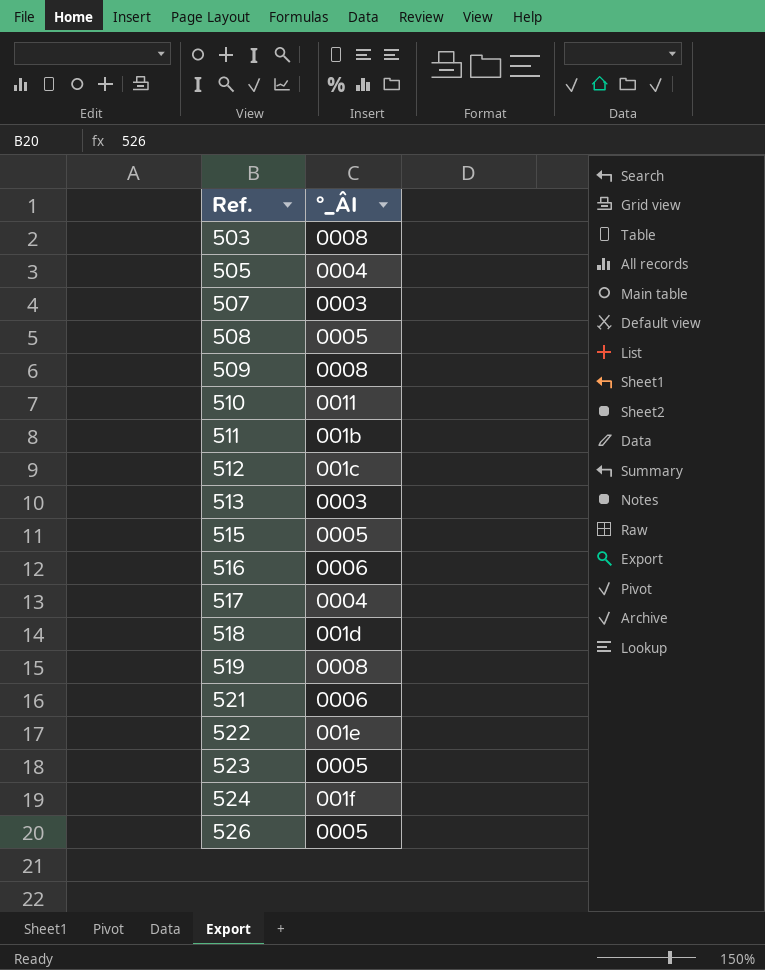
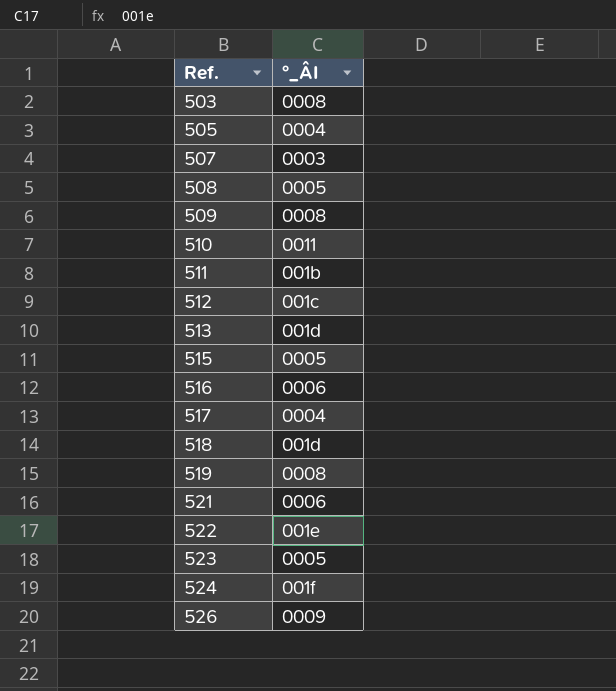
513 | °_ÂI: 0003 -> 001d
526 | °_ÂI: 0005 -> 0009

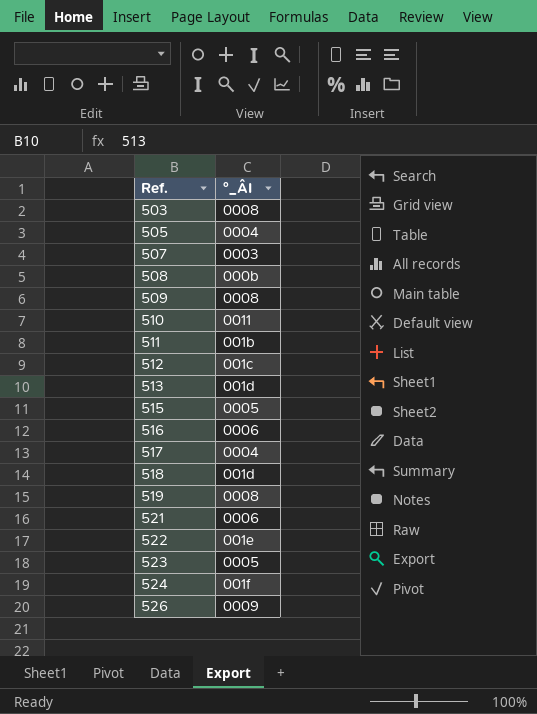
508 | °_ÂI: 0005 -> 000b

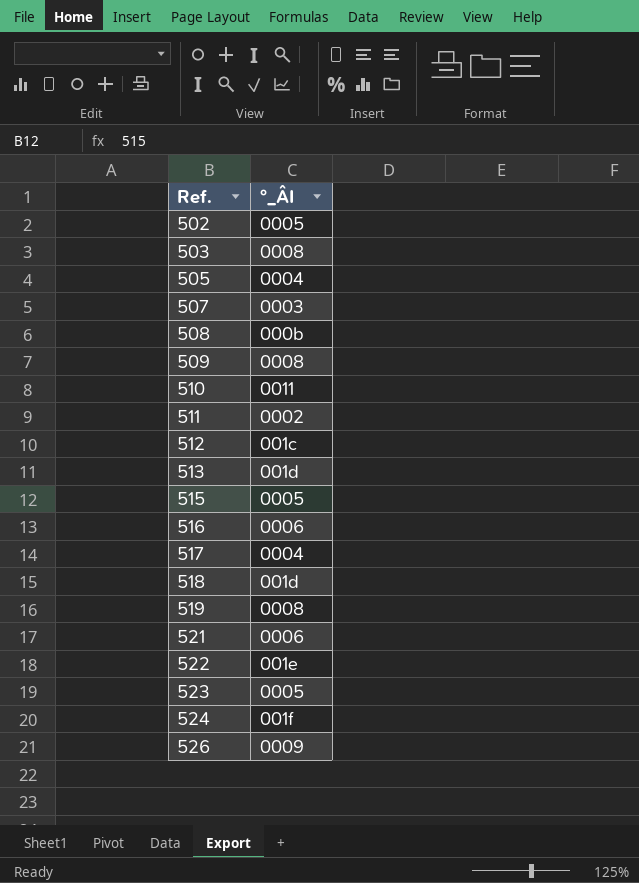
row 502: none -> 0005
511 | °_ÂI: 001b -> 0002

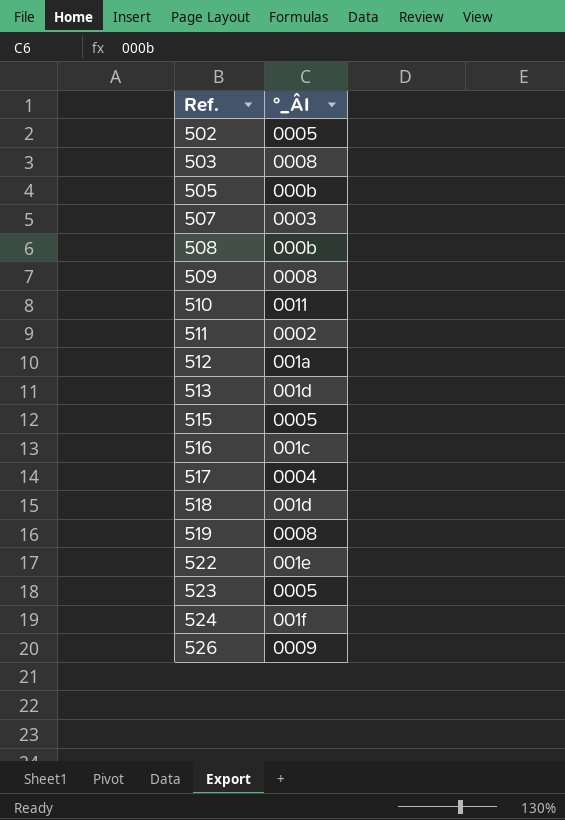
row 521: 0006 -> none
505 | °_ÂI: 0004 -> 000b
512 | °_ÂI: 001c -> 001a
516 | °_ÂI: 0006 -> 001c

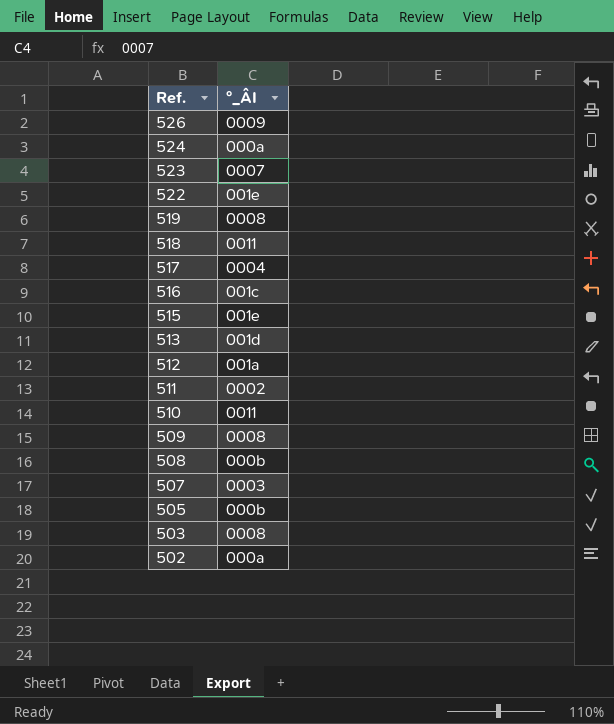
row order: Ref. ascending -> Ref. descending
524 | °_ÂI: 001f -> 000a
523 | °_ÂI: 0005 -> 0007
518 | °_ÂI: 001d -> 0011
515 | °_ÂI: 0005 -> 001e
502 | °_ÂI: 0005 -> 000a

